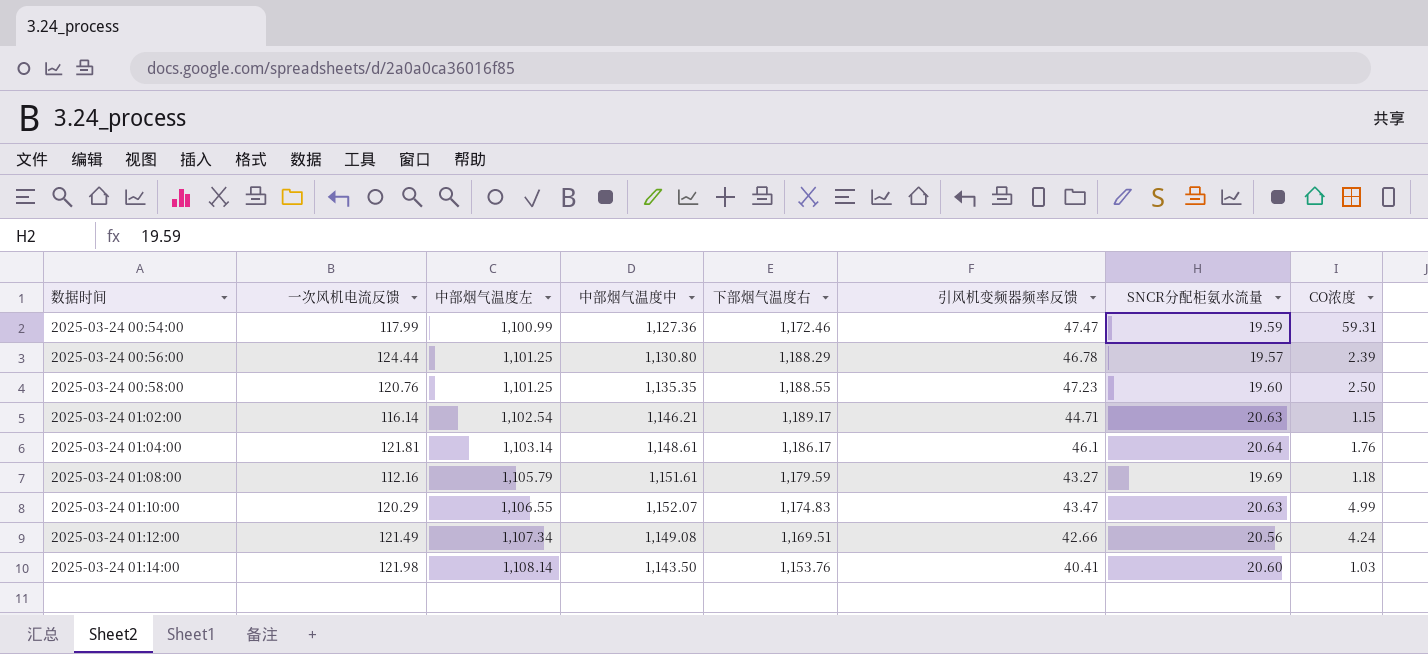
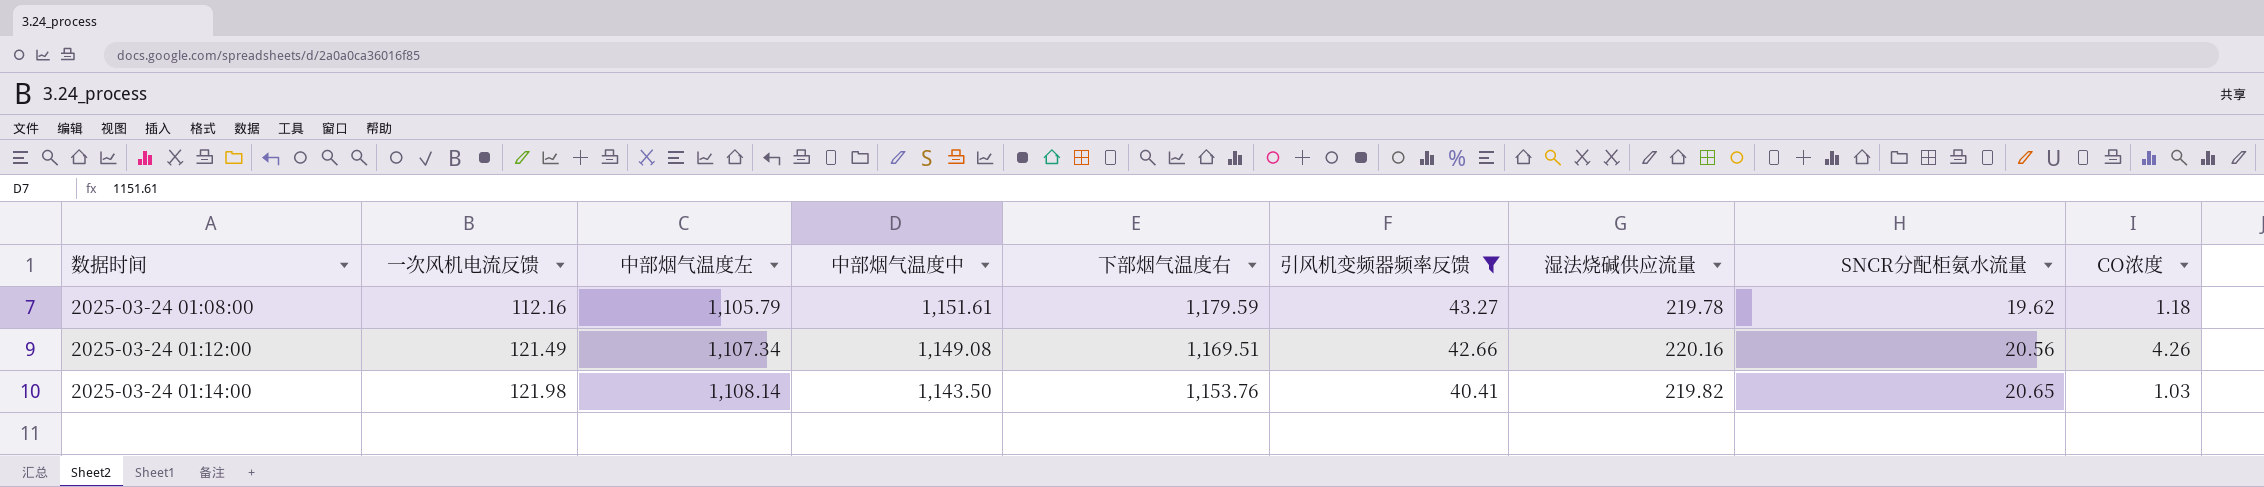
filter: none -> 引风机变频器频率反馈 <= 43.27
column 湿法烧碱供应流量 | position: none -> 7
2025-03-24 01:08:00 | SNCR分配柜氨水流量: 19.69 -> 19.62
2025-03-24 01:12:00 | CO浓度: 4.24 -> 4.26
2025-03-24 01:14:00 | SNCR分配柜氨水流量: 20.60 -> 20.65

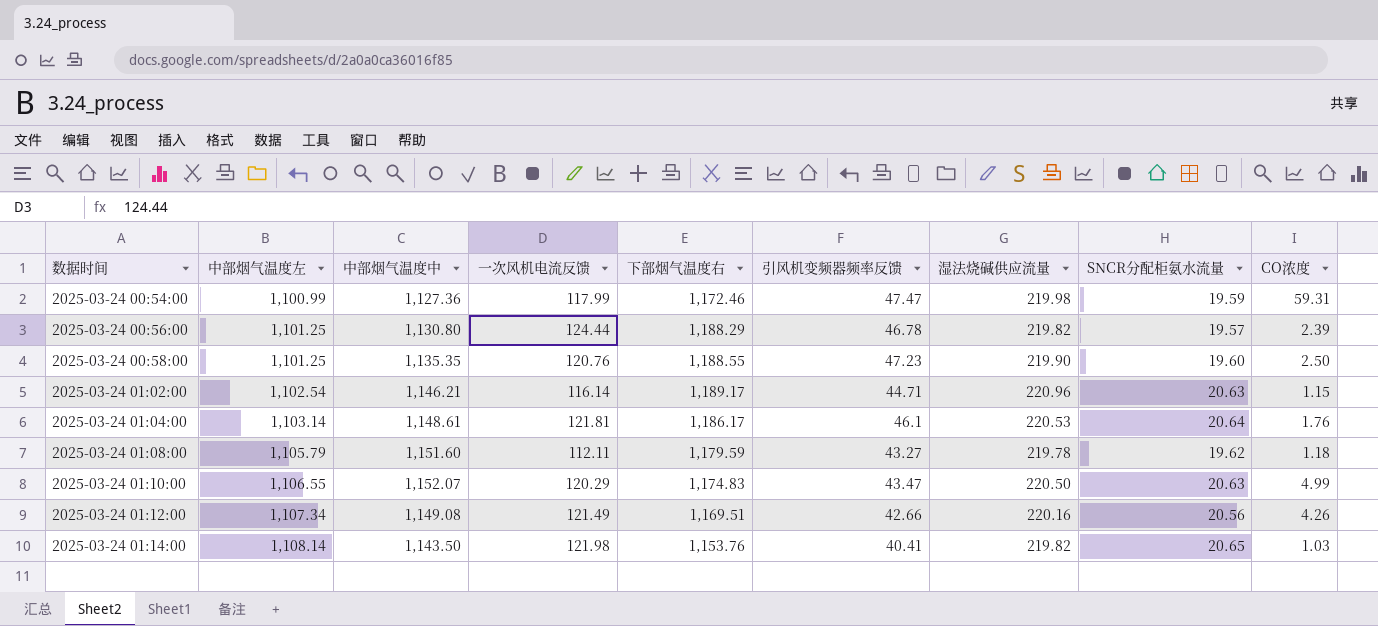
filter: 引风机变频器频率反馈 <= 43.27 -> none
column 一次风机电流反馈 | position: 2 -> 4
2025-03-24 01:08:00 | 中部烟气温度中: 1,151.61 -> 1,151.60
2025-03-24 01:08:00 | 一次风机电流反馈: 112.16 -> 112.11

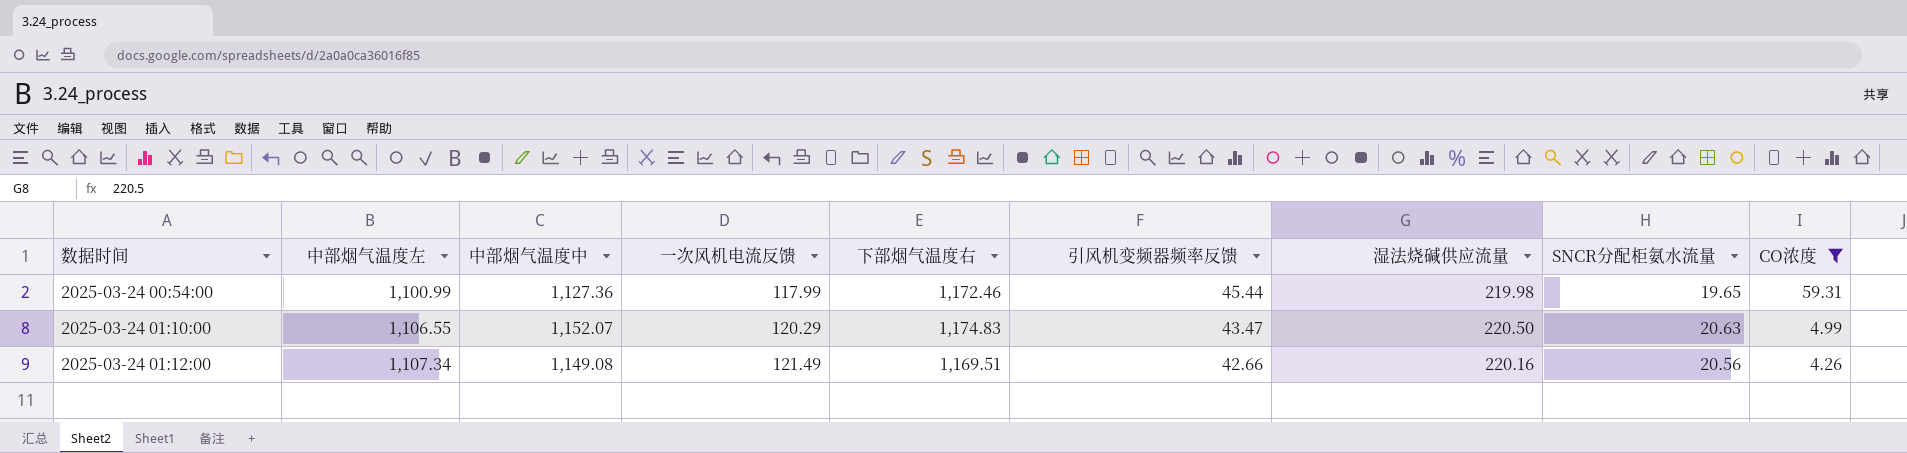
filter: none -> CO浓度 >= 4.26
2025-03-24 00:54:00 | 引风机变频器频率反馈: 47.47 -> 45.44
2025-03-24 00:54:00 | SNCR分配柜氨水流量: 19.59 -> 19.65

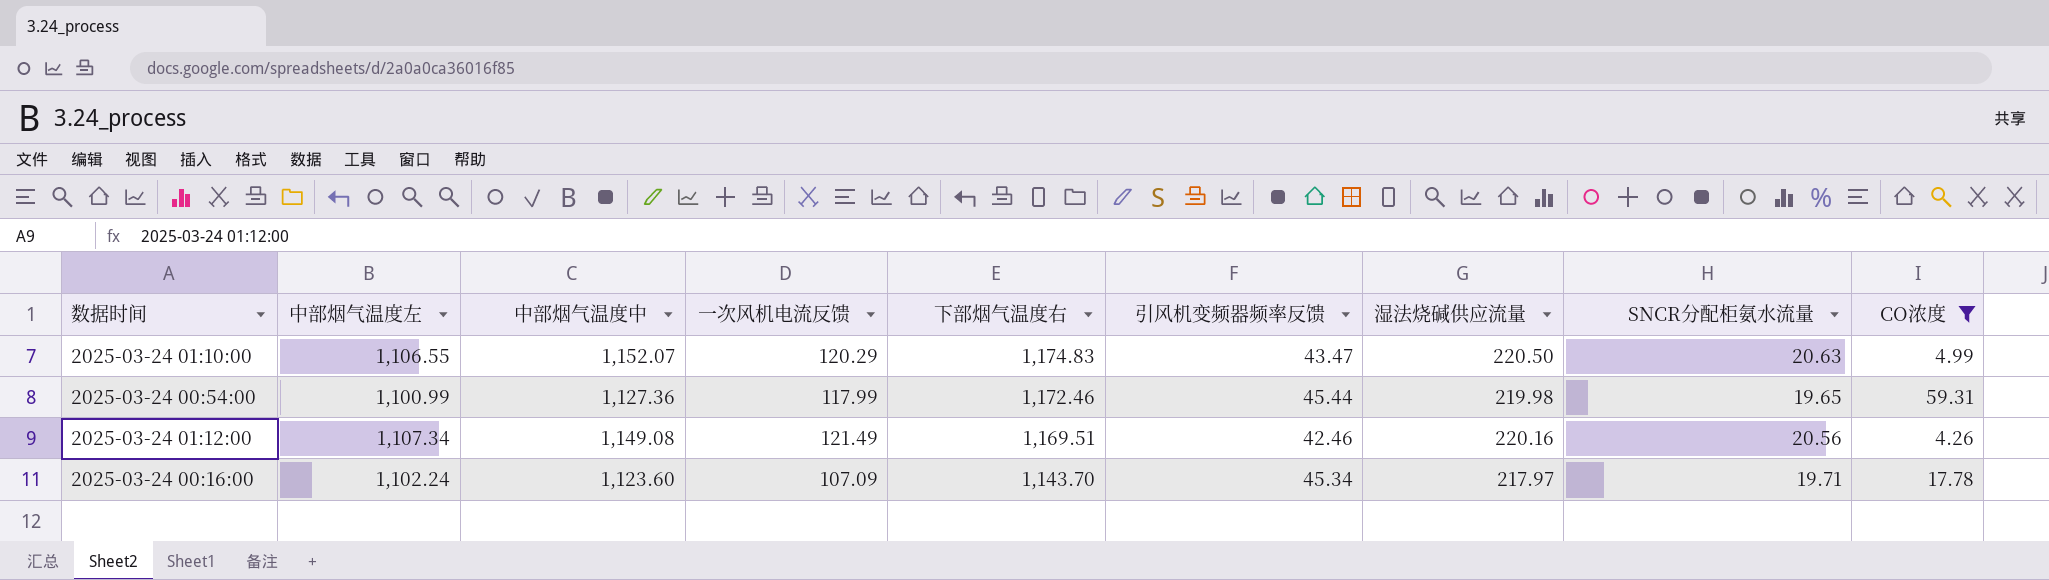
row order: 数据时间 ascending -> 下部烟气温度右 descending
2025-03-24 01:12:00 | 引风机变频器频率反馈: 42.66 -> 42.46
row 2025-03-24 00:16:00: none -> 1,102.24 | 1,123.60 | 107.09 | 1,143.70 | 45.34 | 217.97 | 19.71 | 17.78

